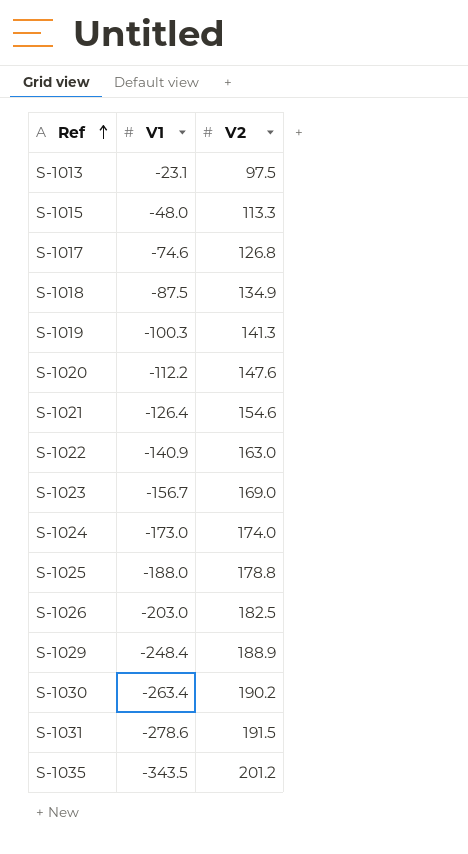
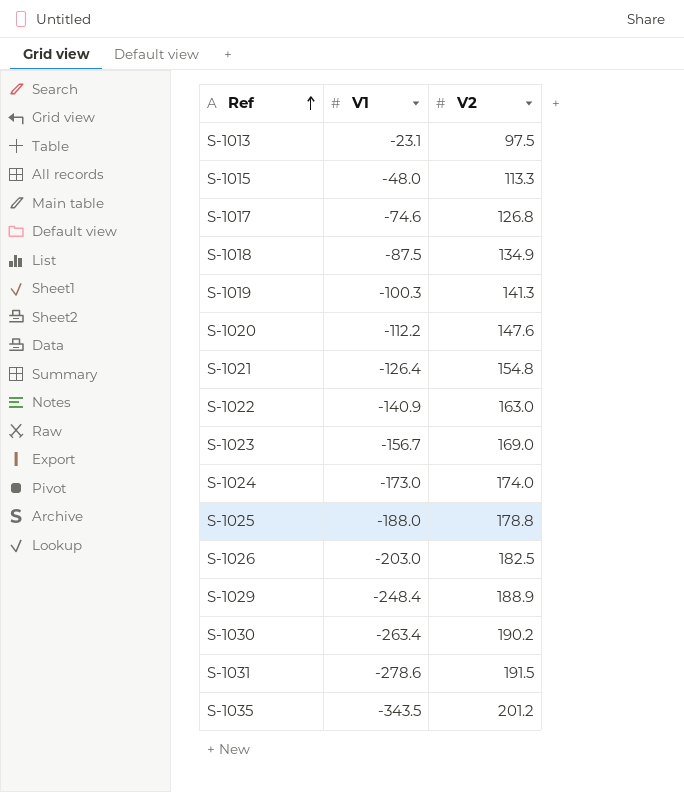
S-1021 | V2: 154.6 -> 154.8

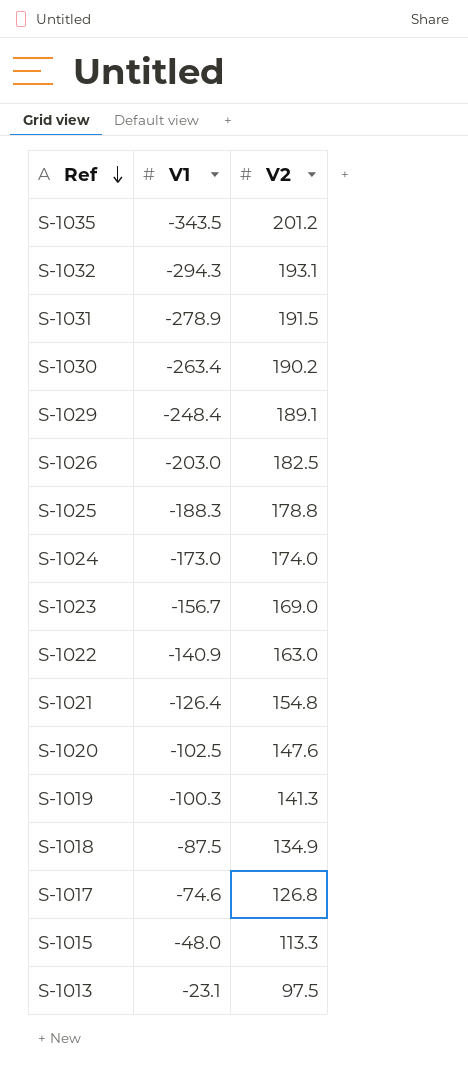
row order: Ref ascending -> Ref descending
row S-1032: none -> -294.3 | 193.1
S-1031 | V1: -278.6 -> -278.9
S-1029 | V2: 188.9 -> 189.1
S-1025 | V1: -188.0 -> -188.3
S-1020 | V1: -112.2 -> -102.5

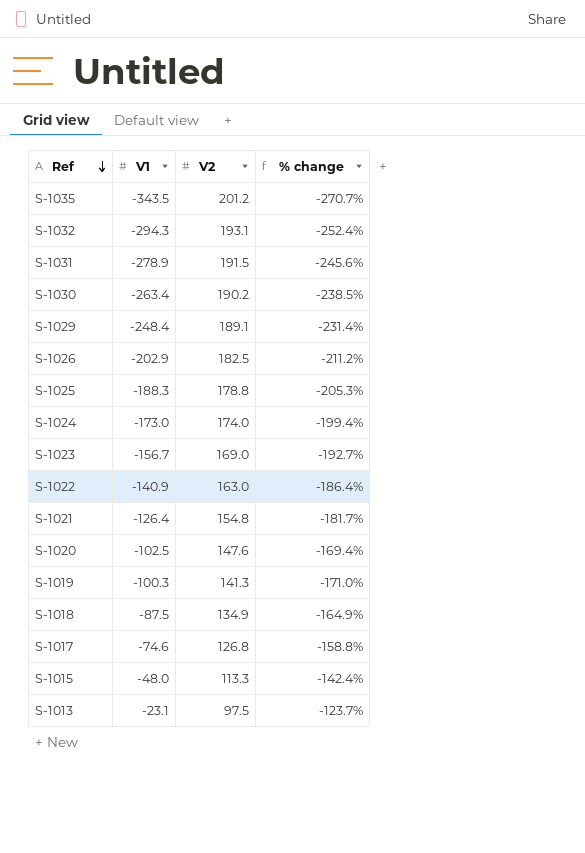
column % change | formula: none -> ([V1] - [V2]) / [V2]
S-1026 | V1: -203.0 -> -202.9

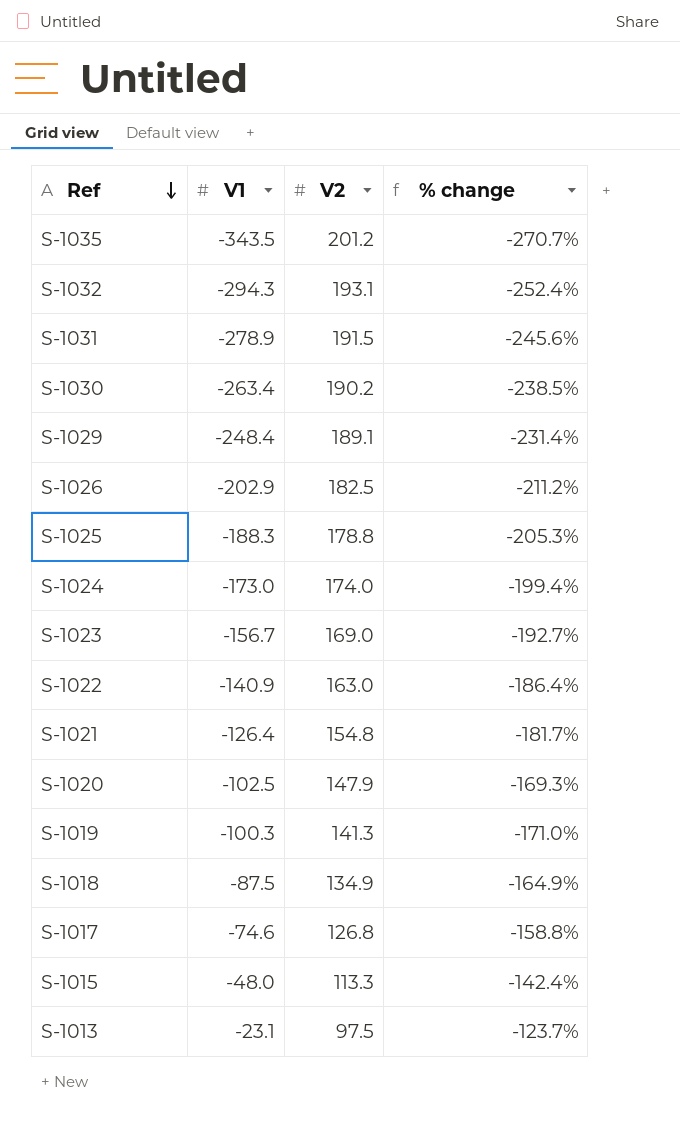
S-1020 | V2: 147.6 -> 147.9
S-1020 | % change: -169.4% -> -169.3%

